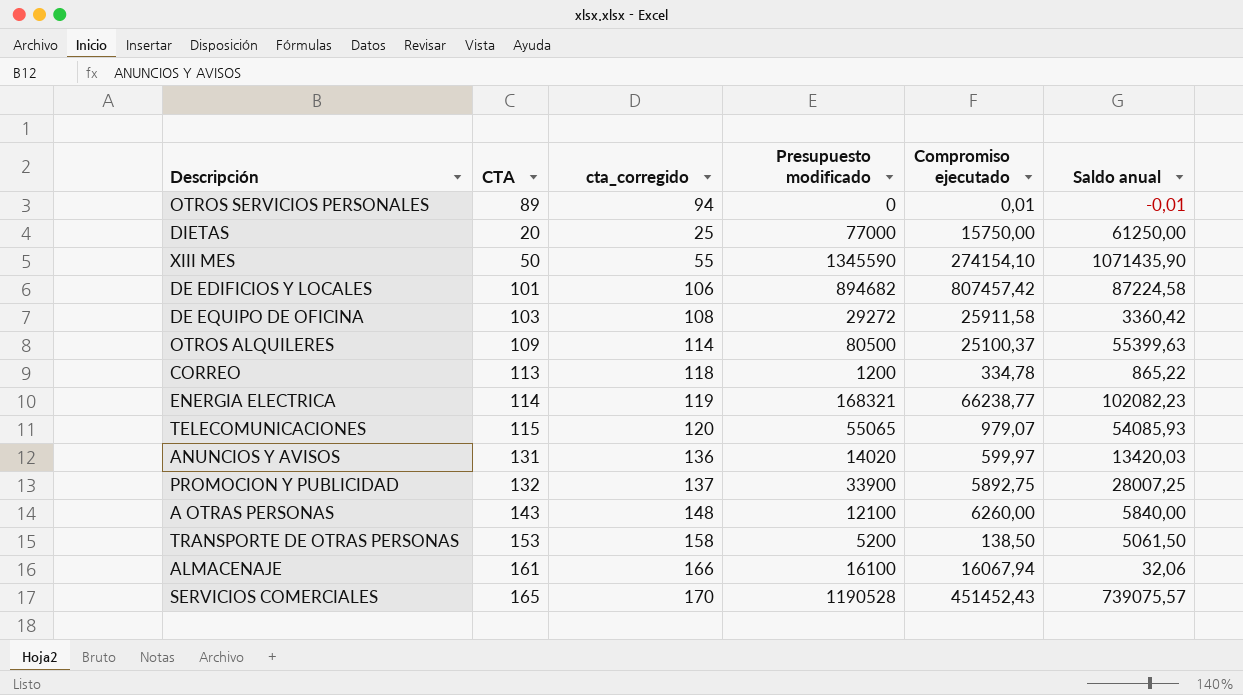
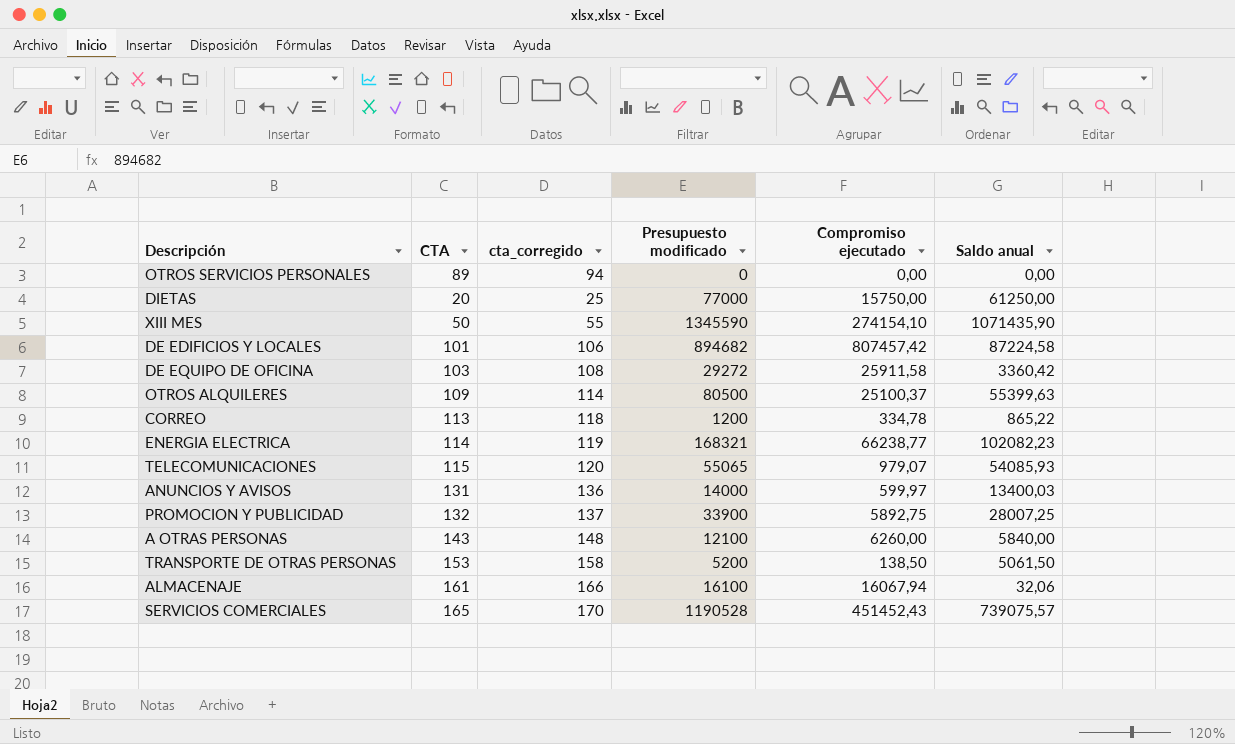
OTROS SERVICIOS PERSONALES | Compromiso ejecutado: 0,01 -> 0,00
OTROS SERVICIOS PERSONALES | Saldo anual: -0,01 -> 0,00
ANUNCIOS Y AVISOS | Presupuesto modificado: 14020 -> 14000
ANUNCIOS Y AVISOS | Saldo anual: 13420,03 -> 13400,03

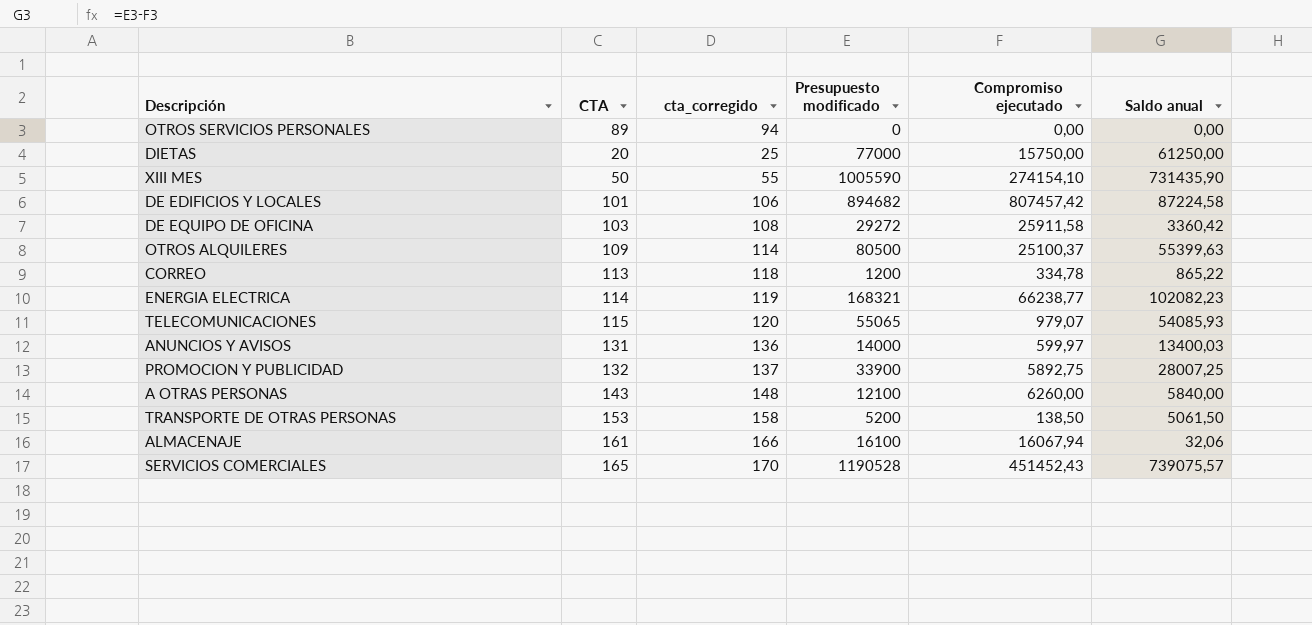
XIII MES | Presupuesto modificado: 1345590 -> 1005590
XIII MES | Saldo anual: 1071435,90 -> 731435,90

